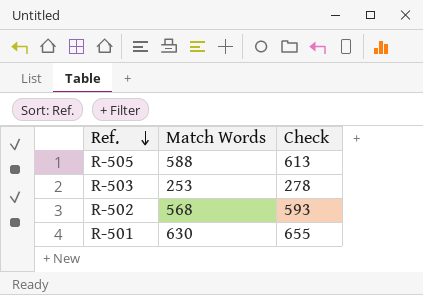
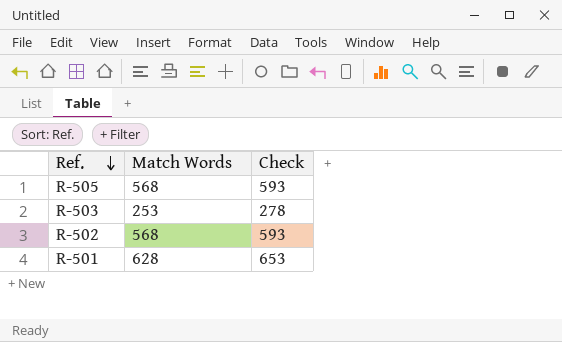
R-505 | Match Words: 588 -> 568
R-505 | Check: 613 -> 593
R-501 | Match Words: 630 -> 628
R-501 | Check: 655 -> 653

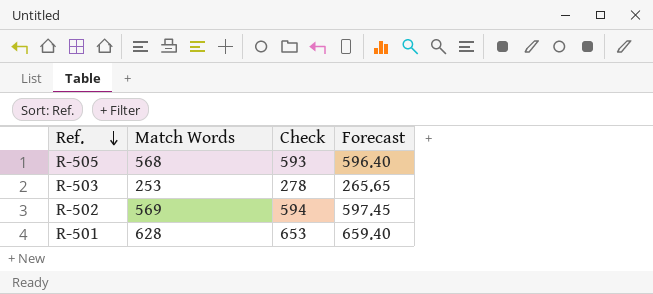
column Forecast | formula: none -> [Match Words] * 1.05
R-502 | Match Words: 568 -> 569
R-502 | Check: 593 -> 594

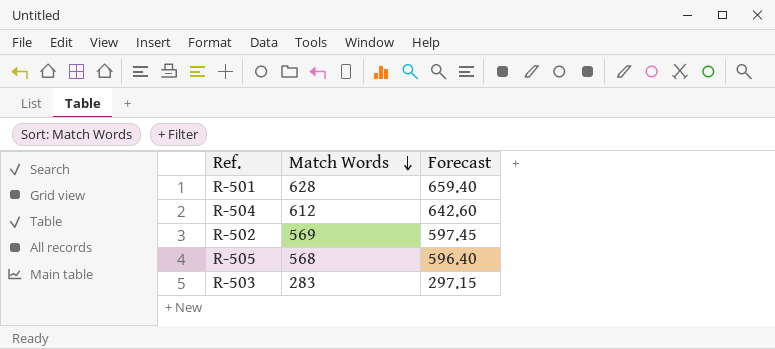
row order: Ref. descending -> Match Words descending
column Check | formula: [Match Words] + 25 -> none
row R-504: none -> 612 | 642.60
R-503 | Match Words: 253 -> 283
R-503 | Forecast: 265.65 -> 297.15

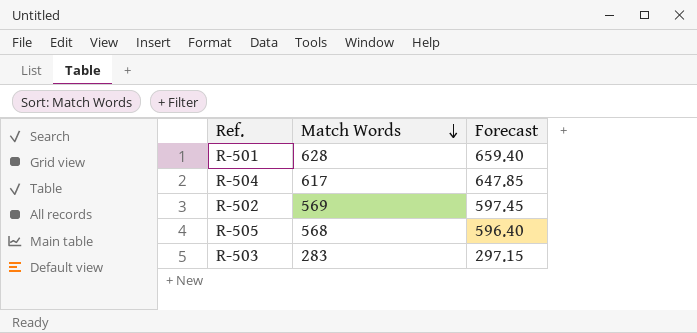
R-504 | Match Words: 612 -> 617
R-504 | Forecast: 642.60 -> 647.85

